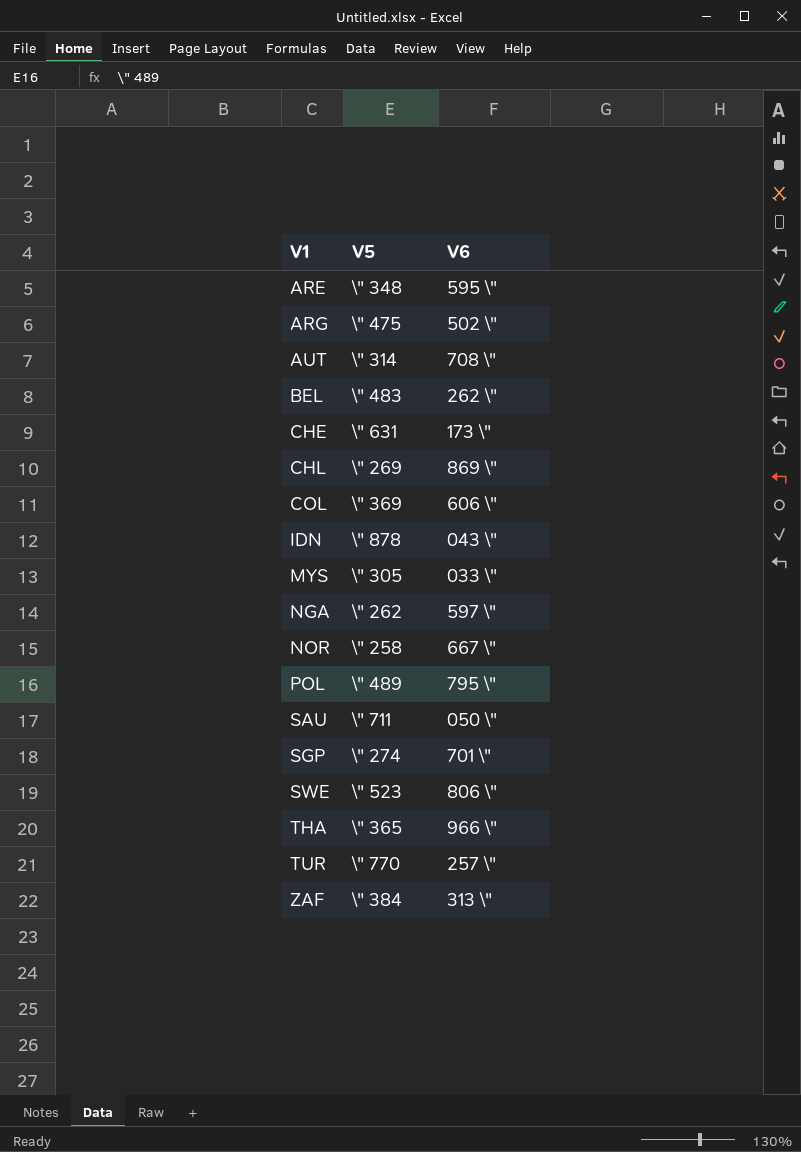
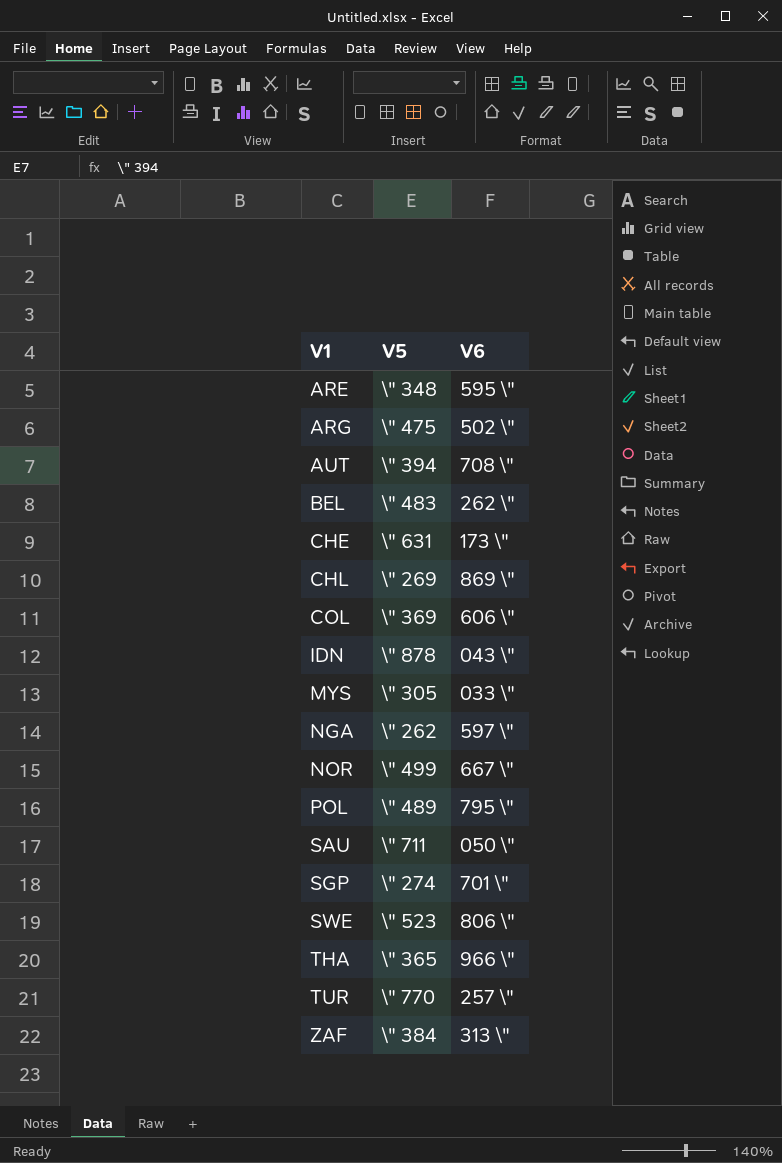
AUT | V5: \" 314 -> \" 394
NOR | V5: \" 258 -> \" 499

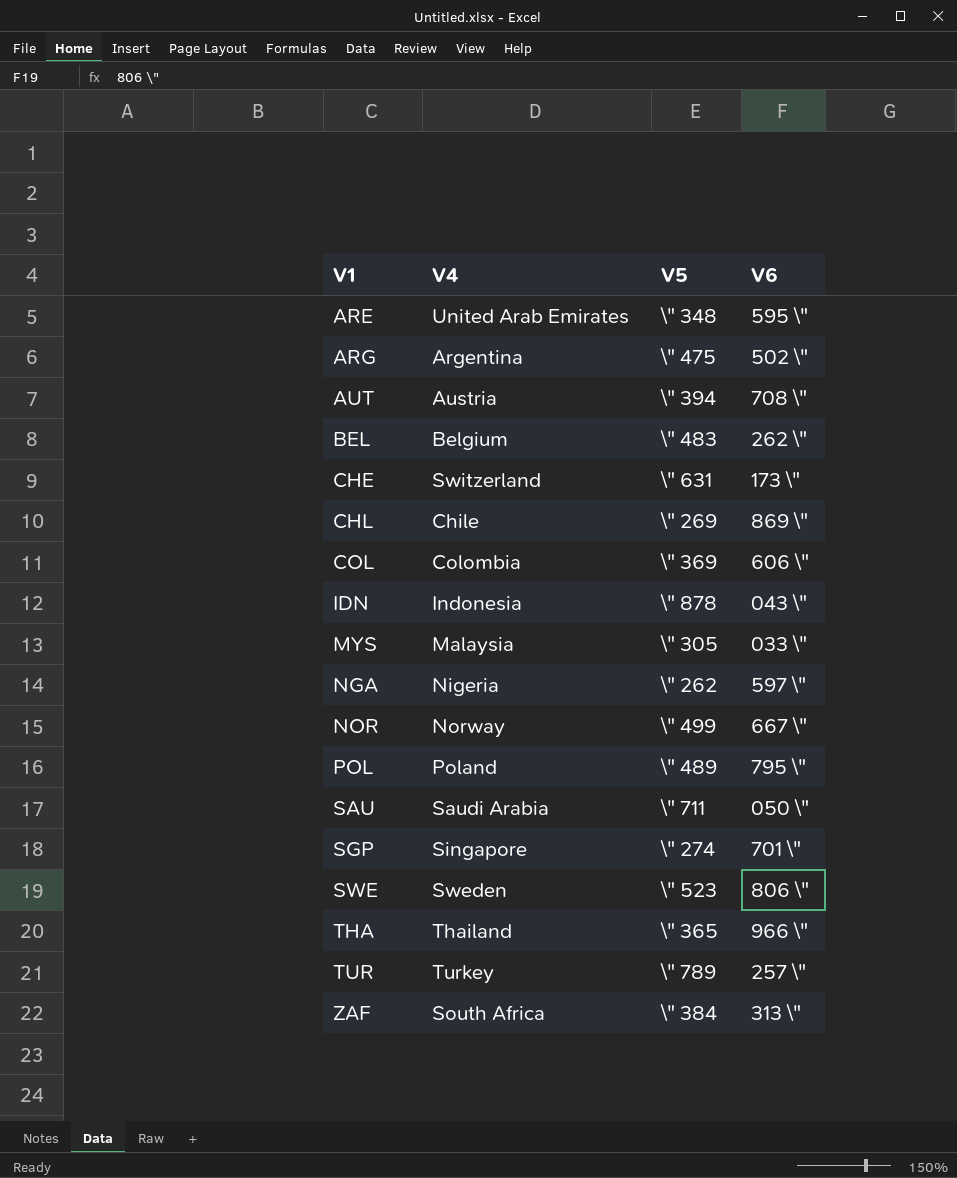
column V4 | position: none -> 2
TUR | V5: \" 770 -> \" 789

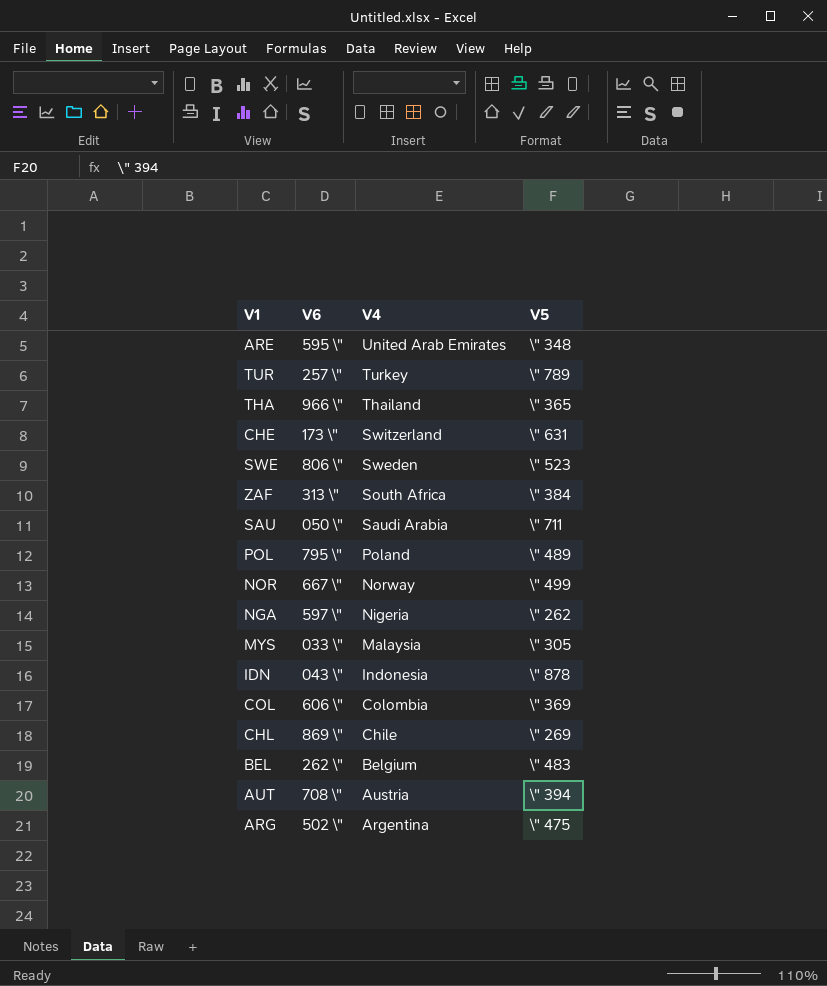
row order: V1 ascending -> V4 descending
column V6 | position: 4 -> 2
row SGP: Singapore | \" 274 | 701 \" -> none

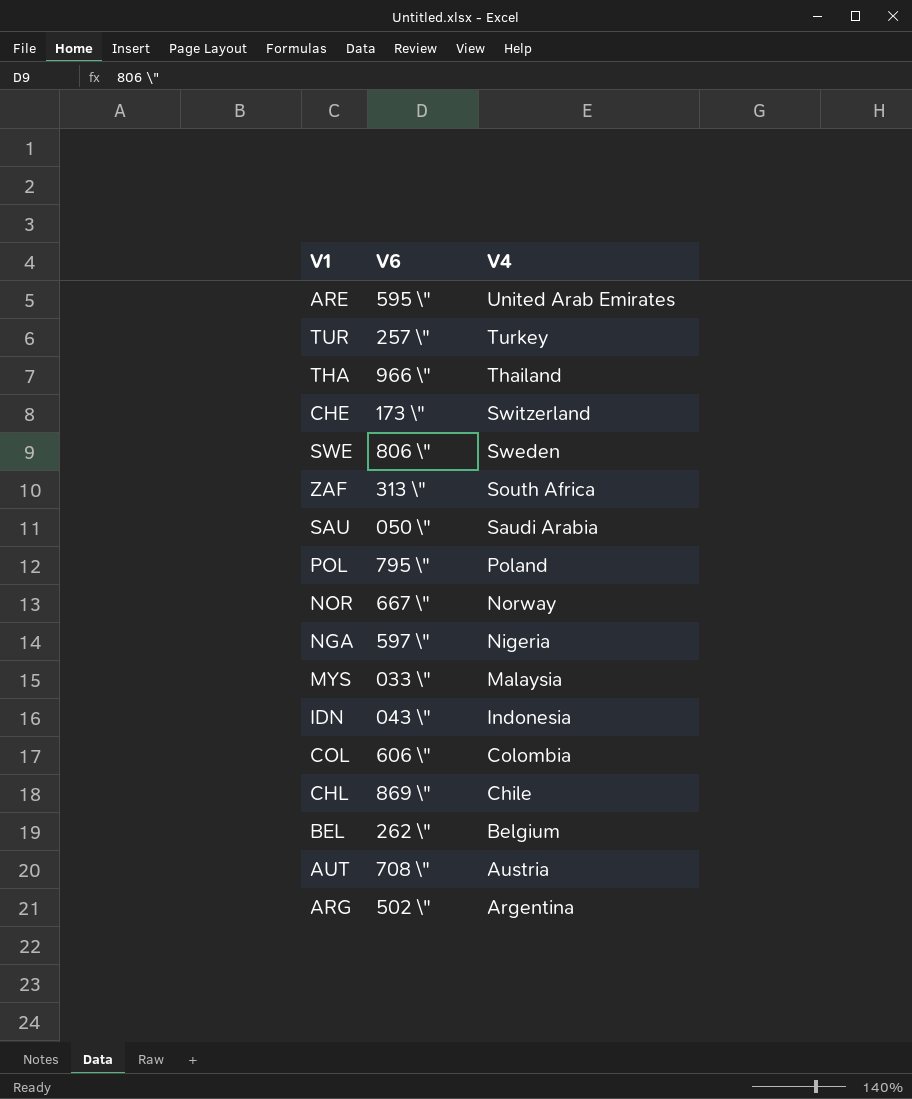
column V5 | position: 4 -> none

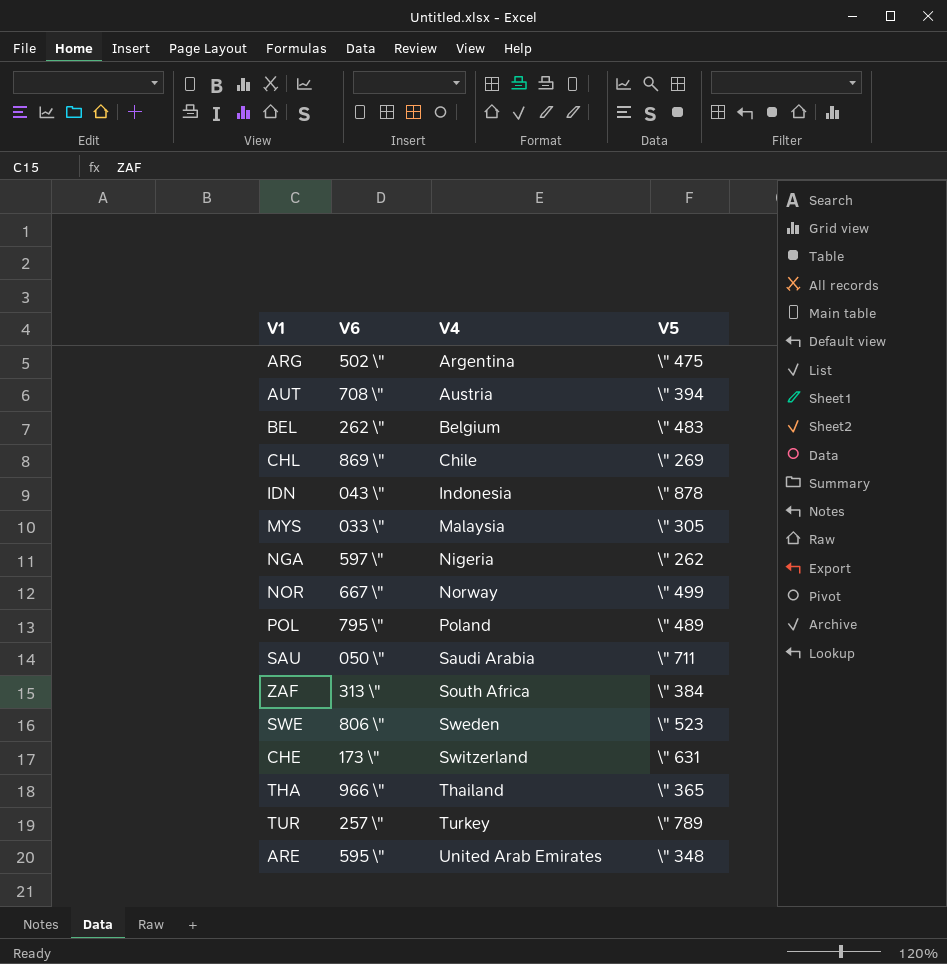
row order: V4 descending -> V4 ascending
column V5 | position: none -> 4
row COL: 606 \" | Colombia -> none

